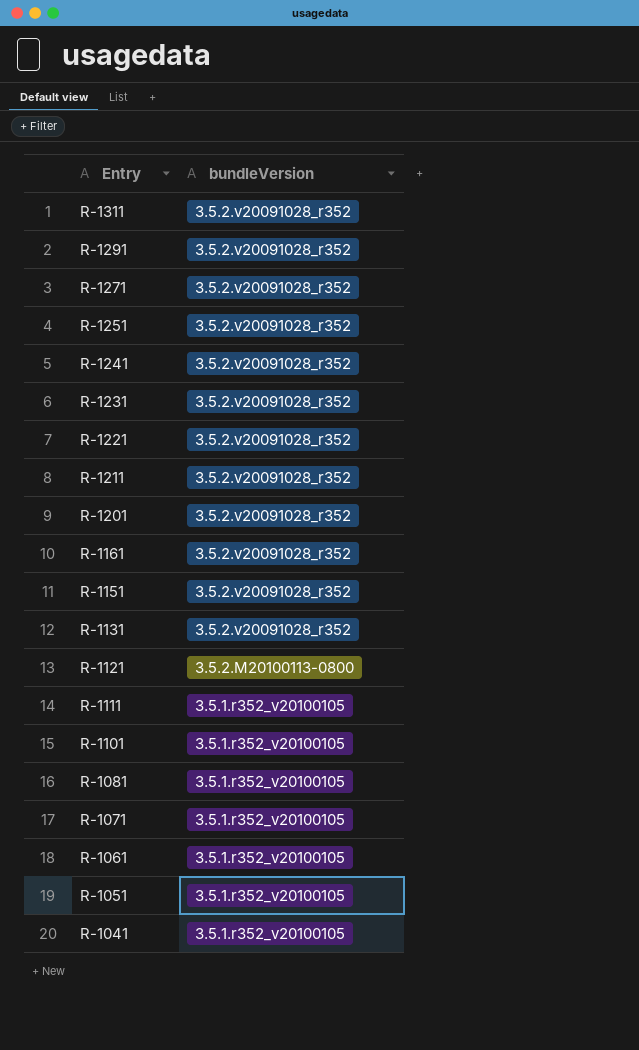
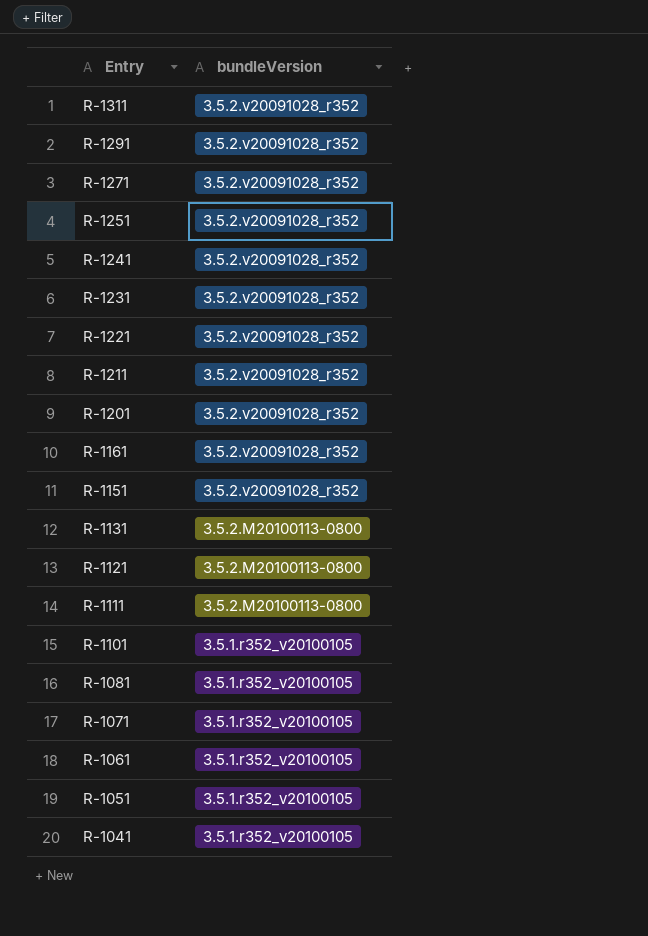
R-1131 | bundleVersion: 3.5.2.v20091028_r352 -> 3.5.2.M20100113-0800
R-1111 | bundleVersion: 3.5.1.r352_v20100105 -> 3.5.2.M20100113-0800

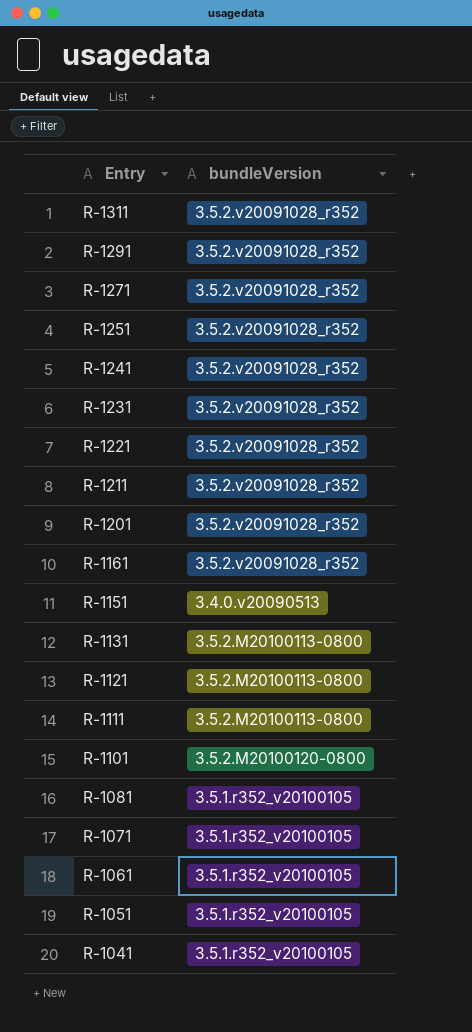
R-1151 | bundleVersion: 3.5.2.v20091028_r352 -> 3.4.0.v20090513
R-1101 | bundleVersion: 3.5.1.r352_v20100105 -> 3.5.2.M20100120-0800

